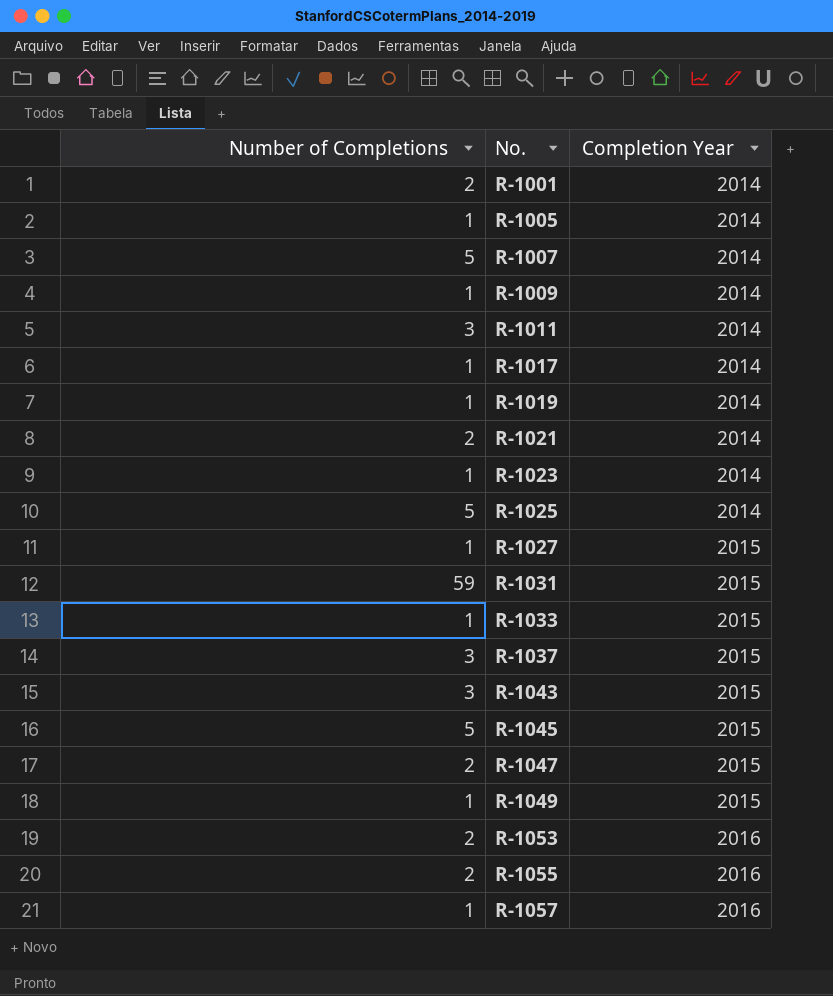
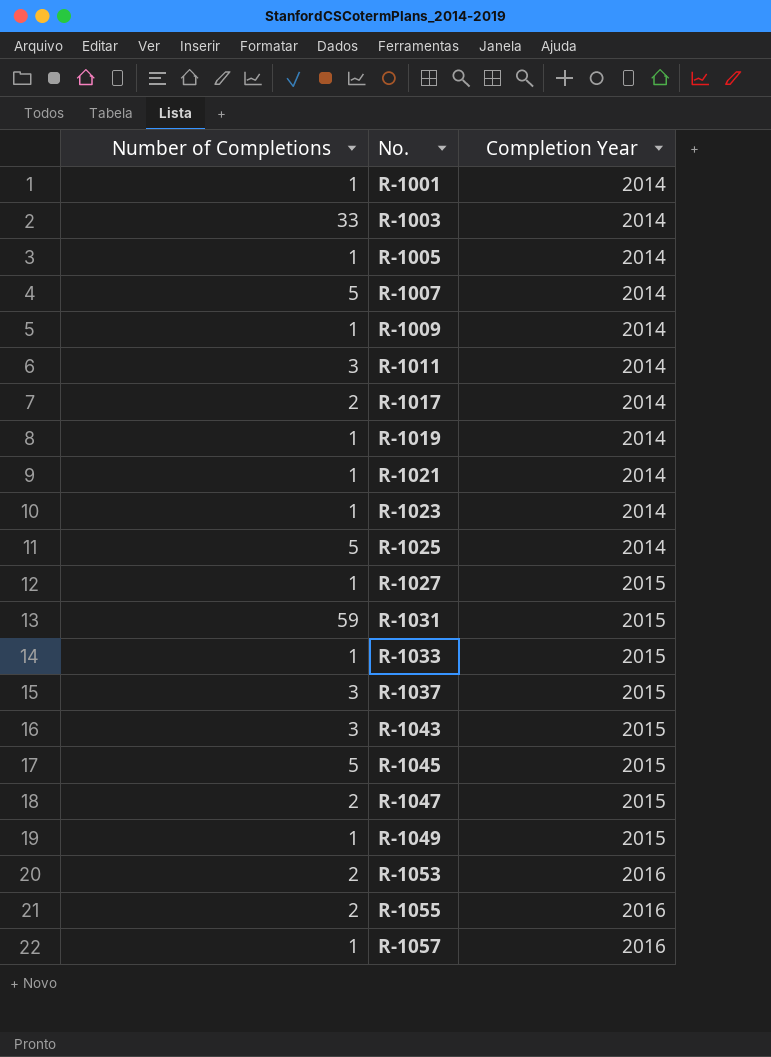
R-1001 | Number of Completions: 2 -> 1
row R-1003: none -> 33 | 2014
R-1017 | Number of Completions: 1 -> 2
R-1021 | Number of Completions: 2 -> 1

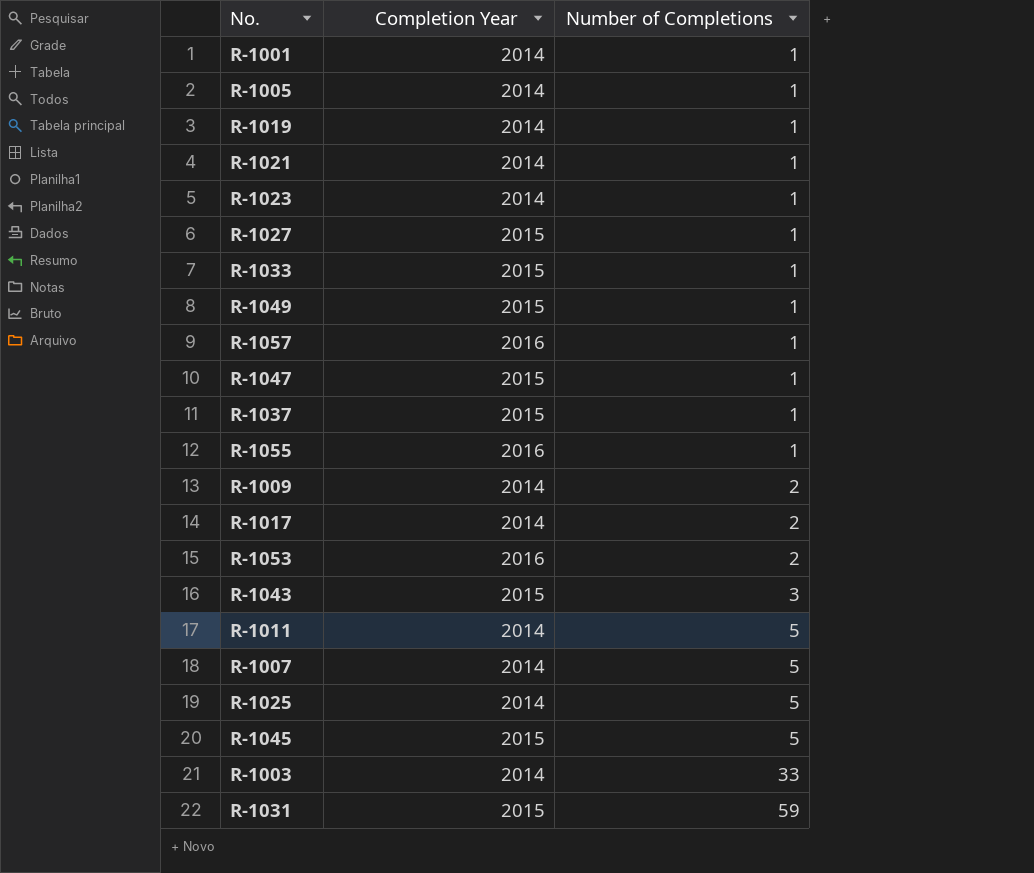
row order: No. ascending -> Number of Completions ascending
column Number of Completions | position: 1 -> 3
R-1047 | Number of Completions: 2 -> 1
R-1037 | Number of Completions: 3 -> 1
R-1055 | Number of Completions: 2 -> 1
R-1009 | Number of Completions: 1 -> 2
R-1011 | Number of Completions: 3 -> 5

